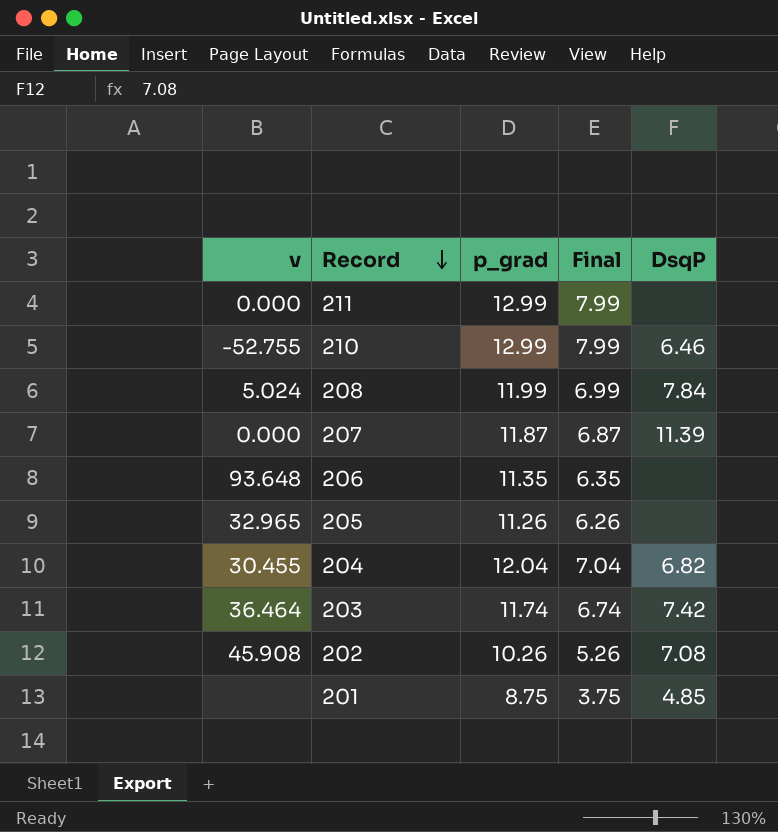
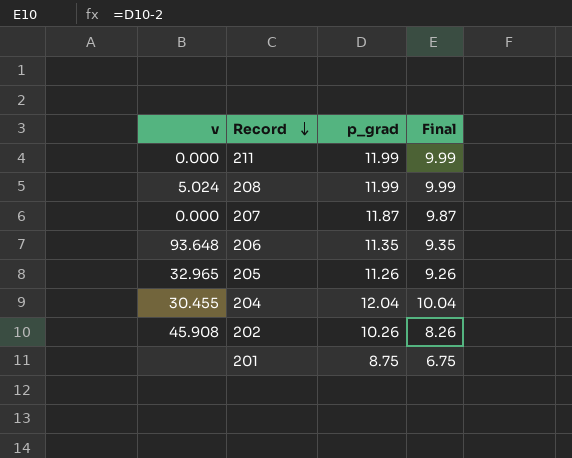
column DsqP | position: 5 -> none
column Final | formula: [p_grad] - 5 -> [p_grad] - 2
row 210: -52.755 | 12.99 | 7.99 | 6.46 -> none
row 203: 36.464 | 11.74 | 6.74 | 7.42 -> none
211 | p_grad: 12.99 -> 11.99

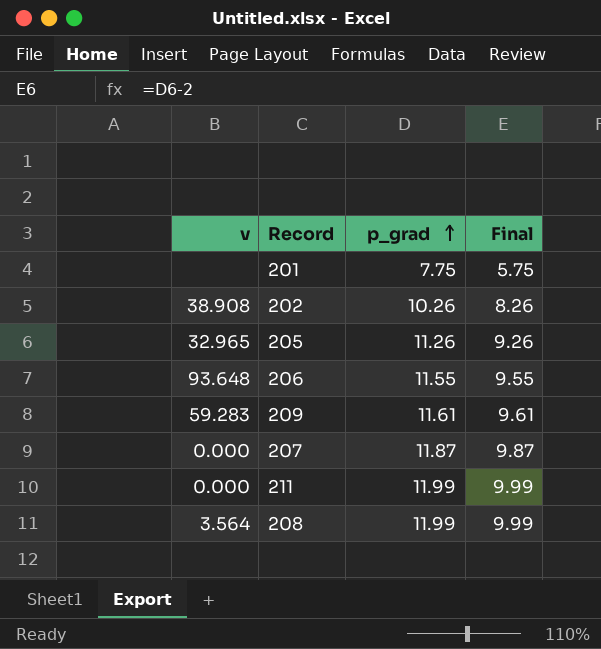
row order: Record descending -> p_grad ascending
row 204: 30.455 | 12.04 | 10.04 -> none
201 | p_grad: 8.75 -> 7.75
201 | Final: 6.75 -> 5.75
202 | v: 45.908 -> 38.908
206 | p_grad: 11.35 -> 11.55
206 | Final: 9.35 -> 9.55
row 209: none -> 59.283 | 11.61 | 9.61
208 | v: 5.024 -> 3.564

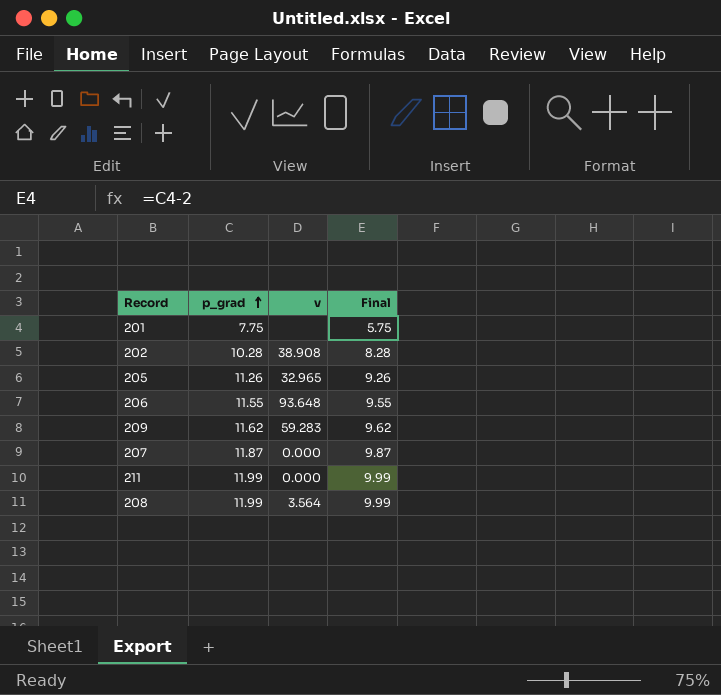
column v | position: 1 -> 3
202 | p_grad: 10.26 -> 10.28
202 | Final: 8.26 -> 8.28
209 | p_grad: 11.61 -> 11.62
209 | Final: 9.61 -> 9.62

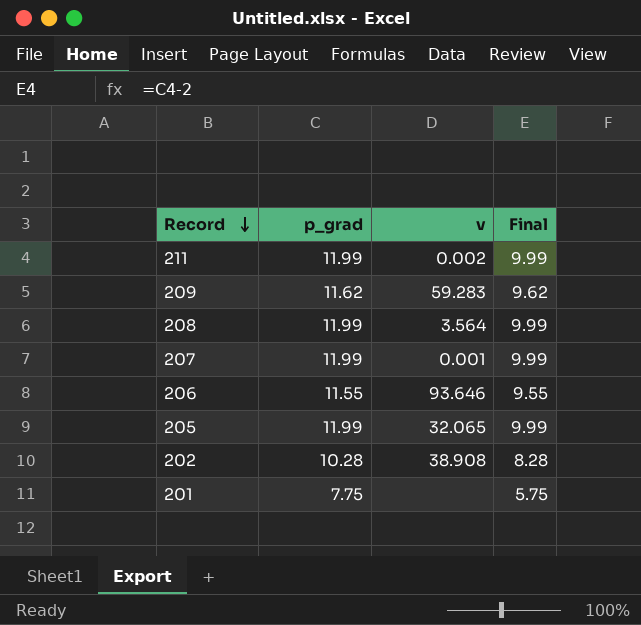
row order: p_grad ascending -> Record descending
211 | v: 0.000 -> 0.002
207 | p_grad: 11.87 -> 11.99
207 | v: 0.000 -> 0.001
207 | Final: 9.87 -> 9.99
206 | v: 93.648 -> 93.646
205 | p_grad: 11.26 -> 11.99
205 | v: 32.965 -> 32.065
205 | Final: 9.26 -> 9.99

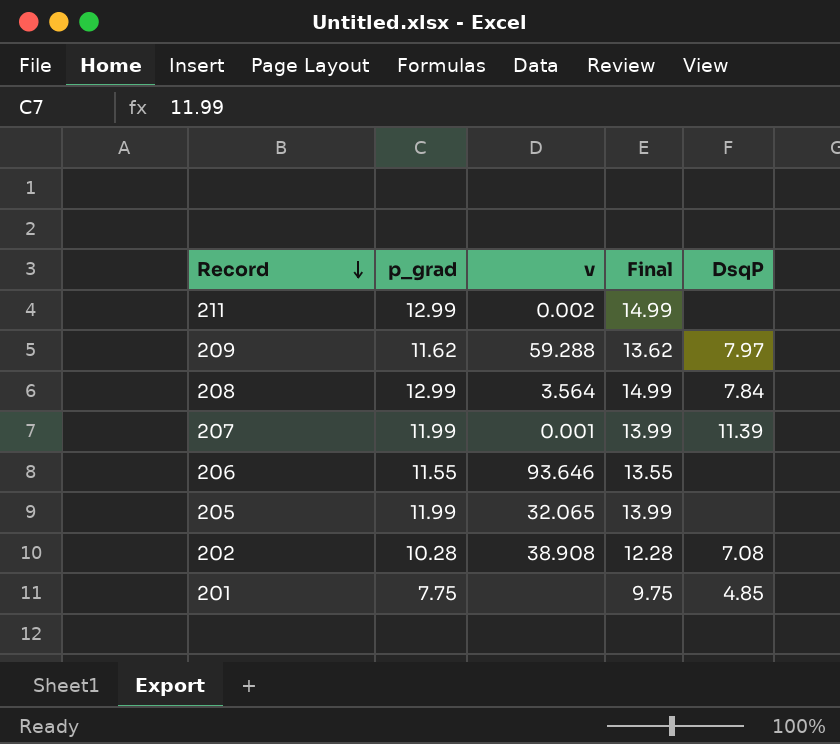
column Final | formula: [p_grad] - 2 -> [p_grad] + 2
column DsqP | position: none -> 5
211 | p_grad: 11.99 -> 12.99
209 | v: 59.283 -> 59.288
208 | p_grad: 11.99 -> 12.99

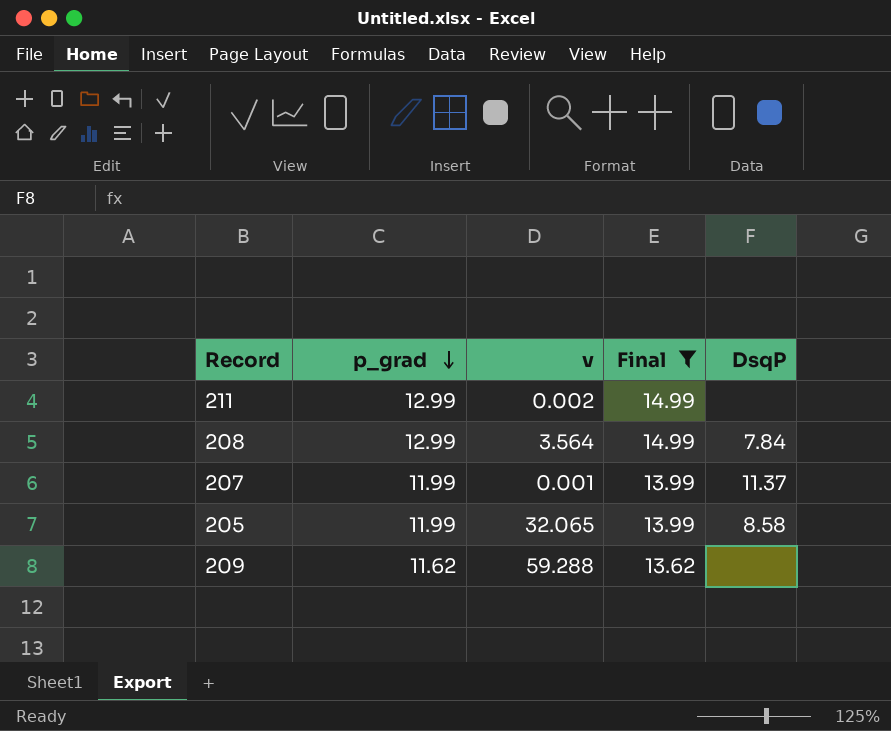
filter: none -> Final >= 13.62
row order: Record descending -> p_grad descending
207 | DsqP: 11.39 -> 11.37
205 | DsqP: none -> 8.58
209 | DsqP: 7.97 -> none

